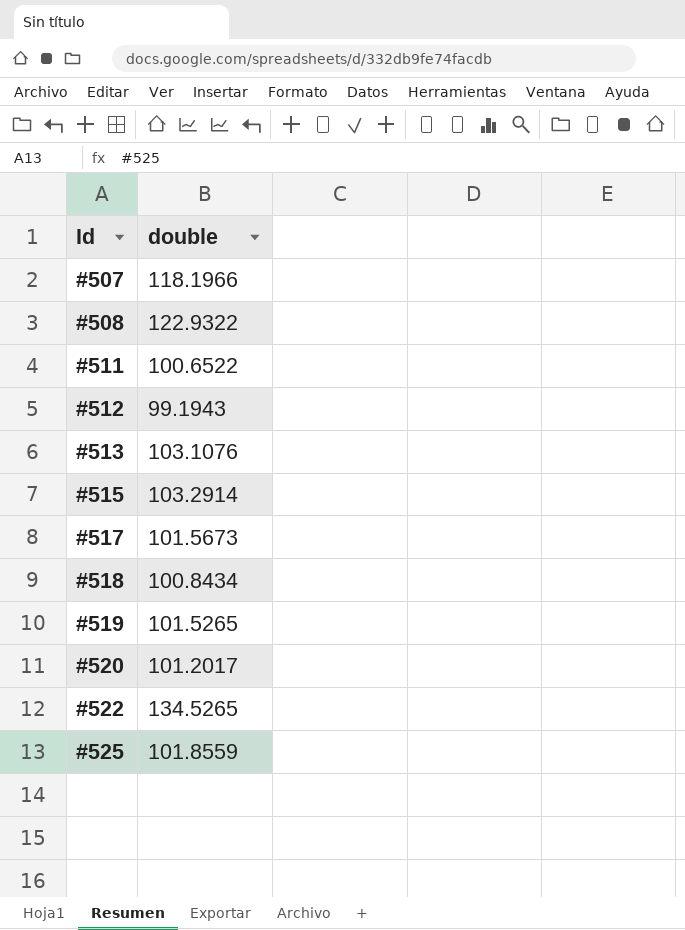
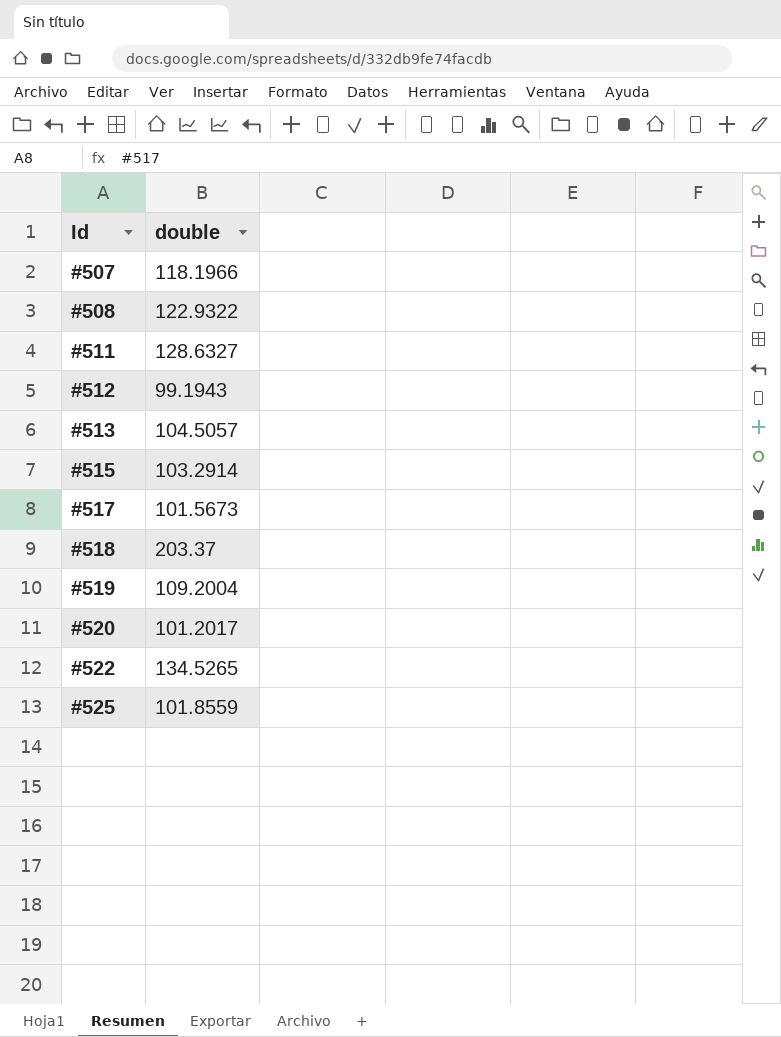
#511 | double: 100.6522 -> 128.6327
#513 | double: 103.1076 -> 104.5057
#518 | double: 100.8434 -> 203.37
#519 | double: 101.5265 -> 109.2004

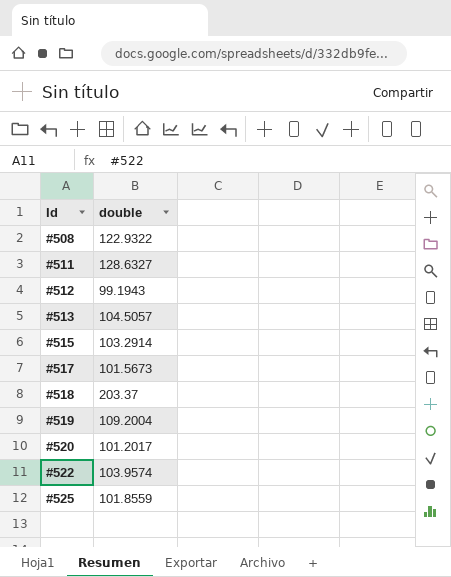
row #507: 118.1966 -> none
#522 | double: 134.5265 -> 103.9574

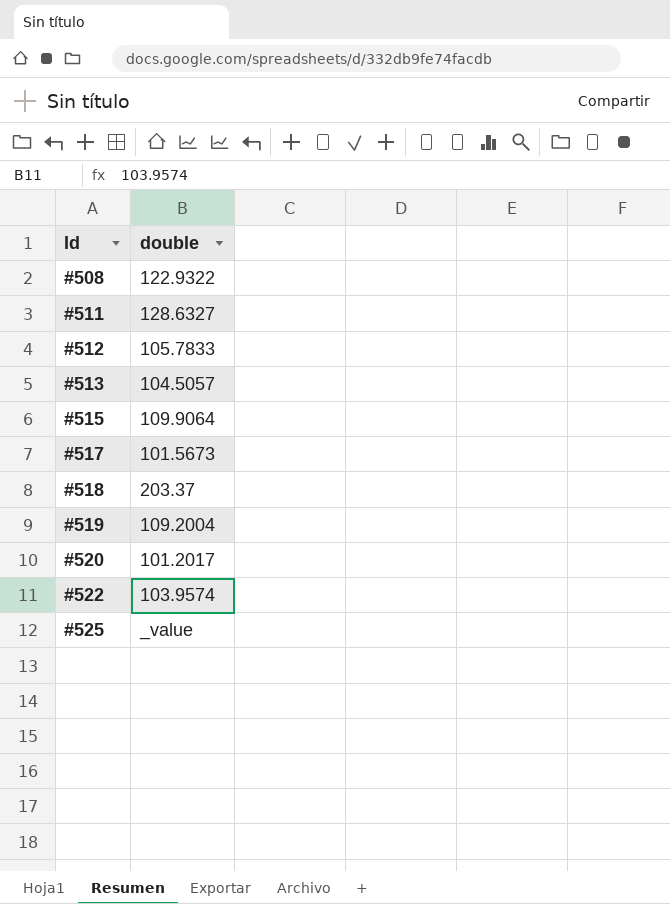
#512 | double: 99.1943 -> 105.7833
#515 | double: 103.2914 -> 109.9064
#525 | double: 101.8559 -> _value

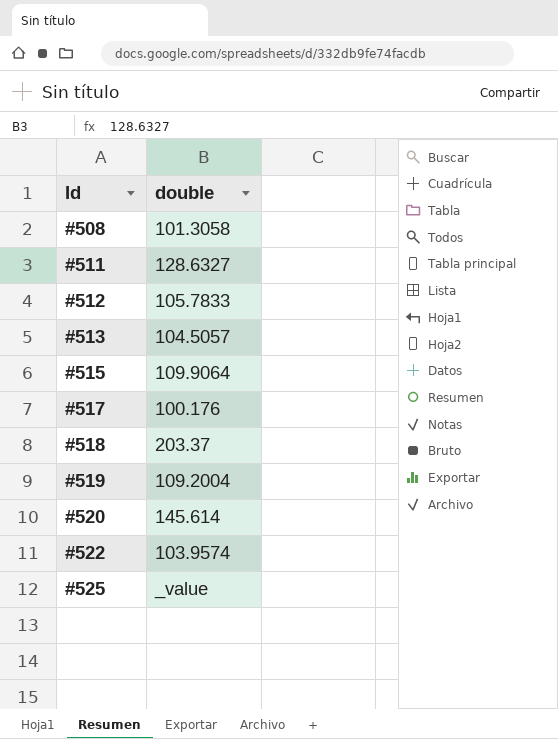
#508 | double: 122.9322 -> 101.3058
#517 | double: 101.5673 -> 100.176
#520 | double: 101.2017 -> 145.614

